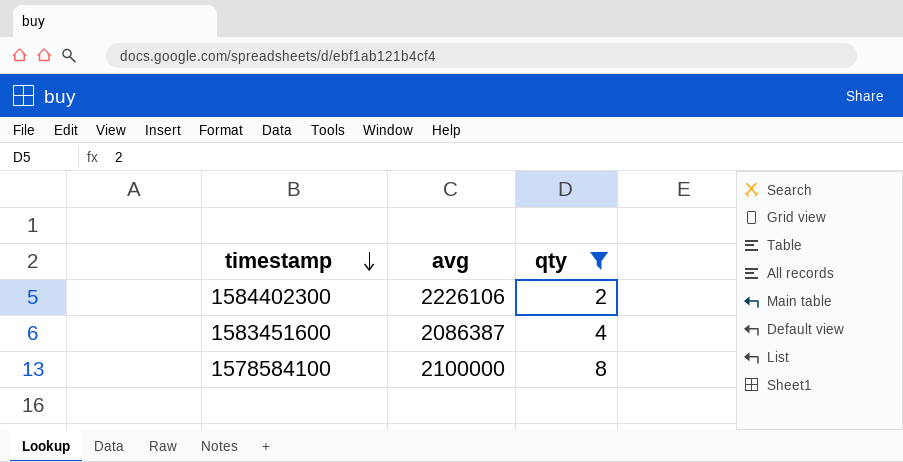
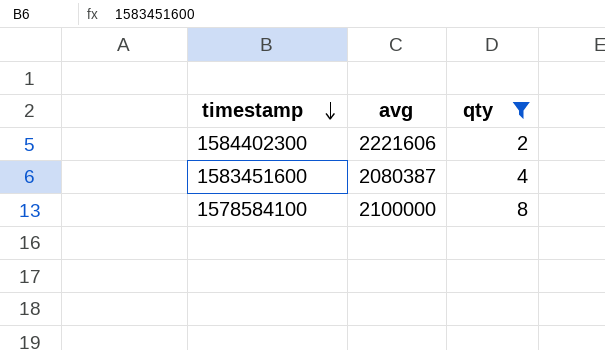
1584402300 | avg: 2226106 -> 2221606
1583451600 | avg: 2086387 -> 2080387

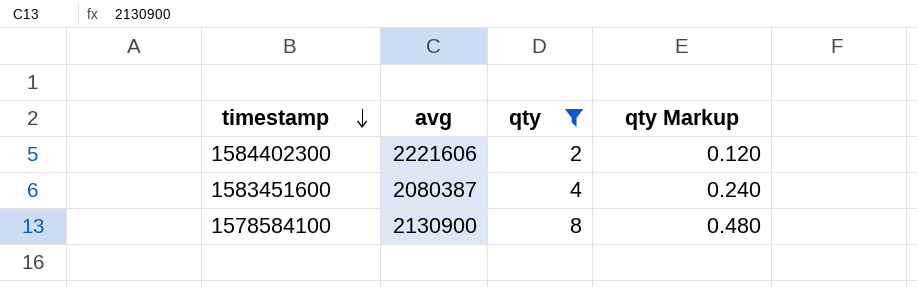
column qty Markup | formula: none -> [qty] * 0.06
1578584100 | avg: 2100000 -> 2130900

